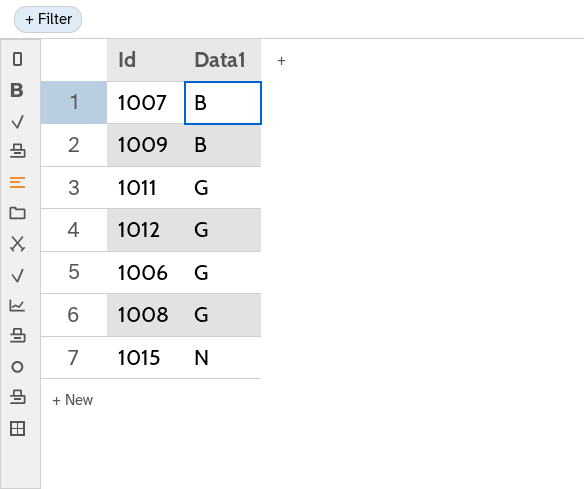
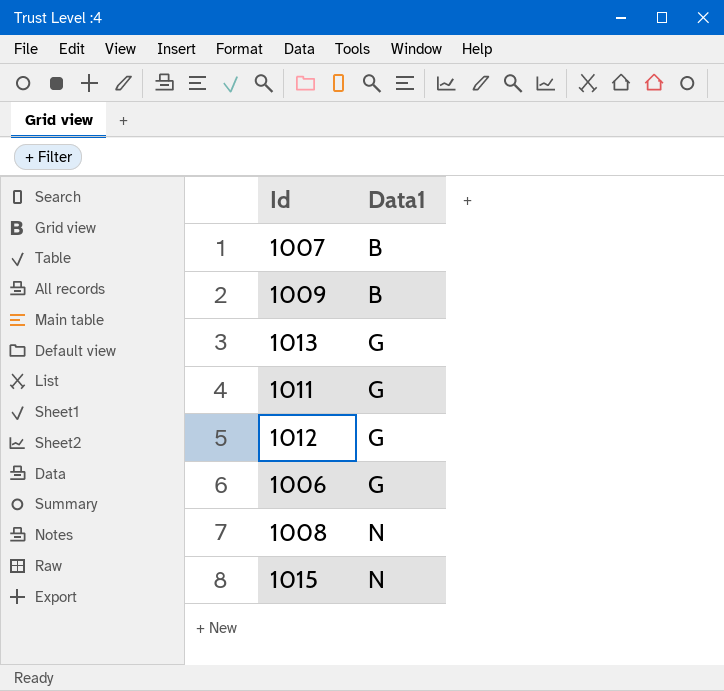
row 1013: none -> G
1008 | Data1: G -> N

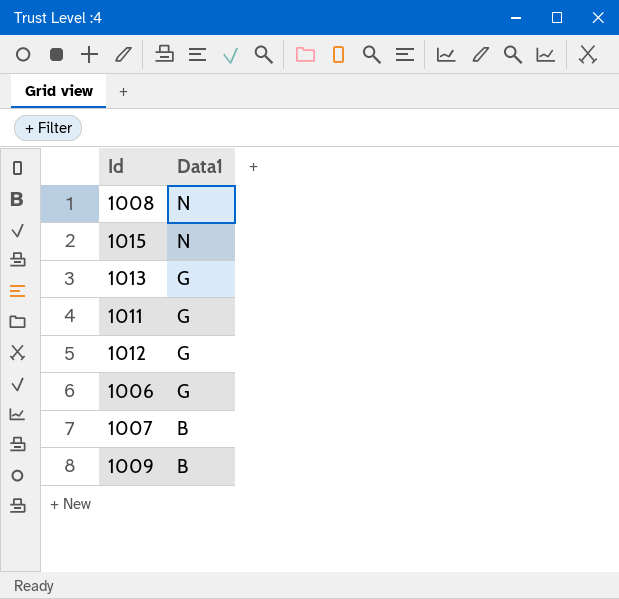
row order: Data1 ascending -> Data1 descending

